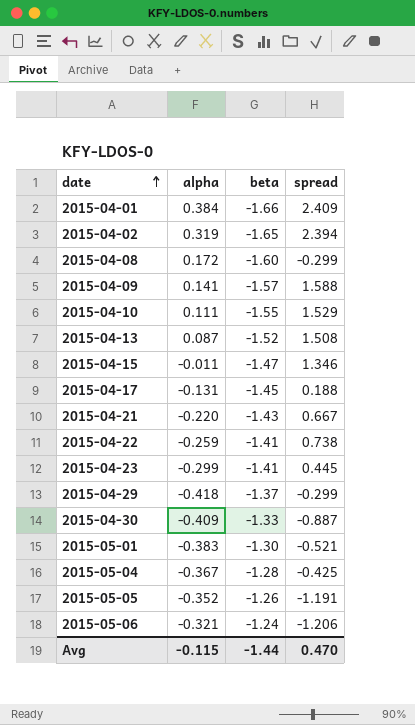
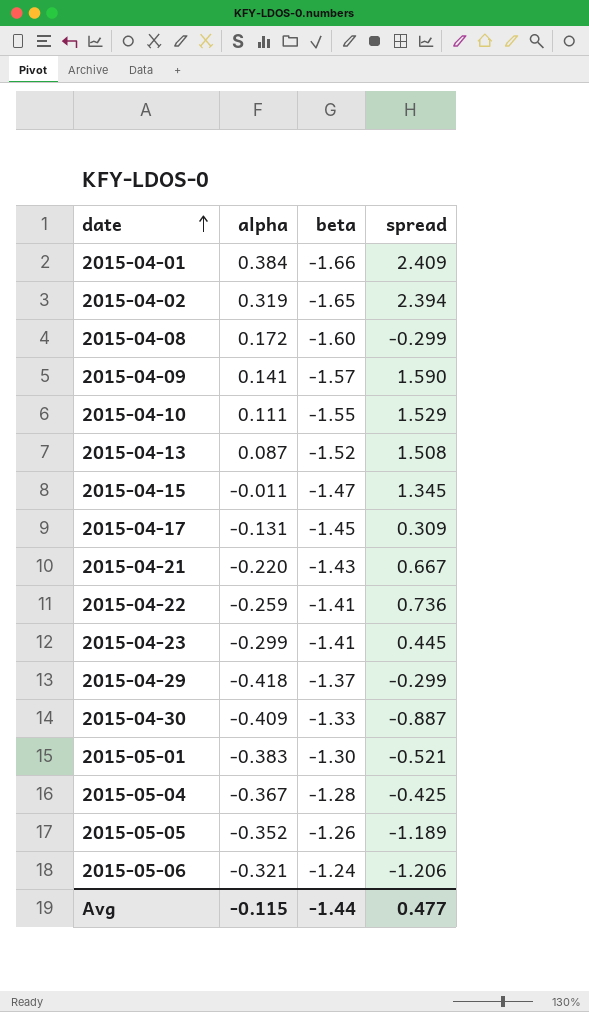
2015-04-09 | spread: 1.588 -> 1.590
2015-04-15 | spread: 1.346 -> 1.345
2015-04-17 | spread: 0.188 -> 0.309
2015-04-22 | spread: 0.738 -> 0.736
2015-05-05 | spread: -1.191 -> -1.189
Avg | spread: 0.470 -> 0.477

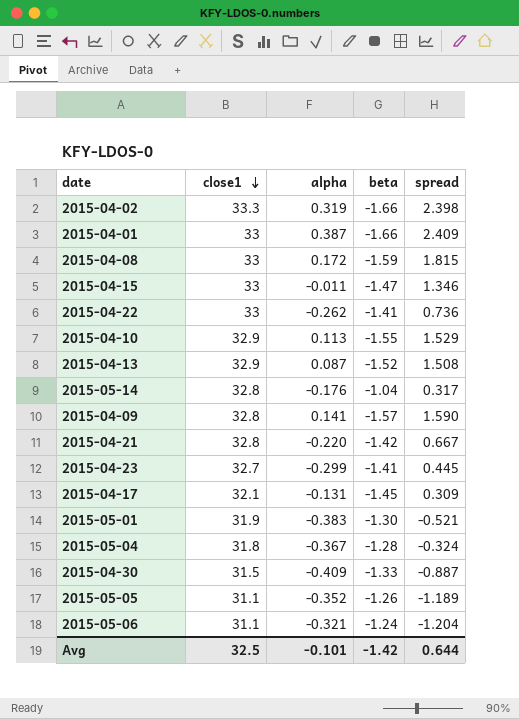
row order: date ascending -> close1 descending
column close1 | position: none -> 2
row 2015-04-29: -0.418 | -1.37 | -0.299 -> none
2015-04-02 | beta: -1.65 -> -1.66
2015-04-02 | spread: 2.394 -> 2.398
2015-04-01 | alpha: 0.384 -> 0.387
2015-04-08 | beta: -1.60 -> -1.59
2015-04-08 | spread: -0.299 -> 1.815
2015-04-15 | spread: 1.345 -> 1.346
2015-04-22 | alpha: -0.259 -> -0.262
2015-04-10 | alpha: 0.111 -> 0.113
row 2015-05-14: none -> 32.8 | -0.176 | -1.04 | 0.317
2015-04-21 | beta: -1.43 -> -1.42
2015-05-04 | spread: -0.425 -> -0.324
2015-05-06 | spread: -1.206 -> -1.204
Avg | alpha: -0.115 -> -0.101
Avg | beta: -1.44 -> -1.42
Avg | spread: 0.477 -> 0.644

